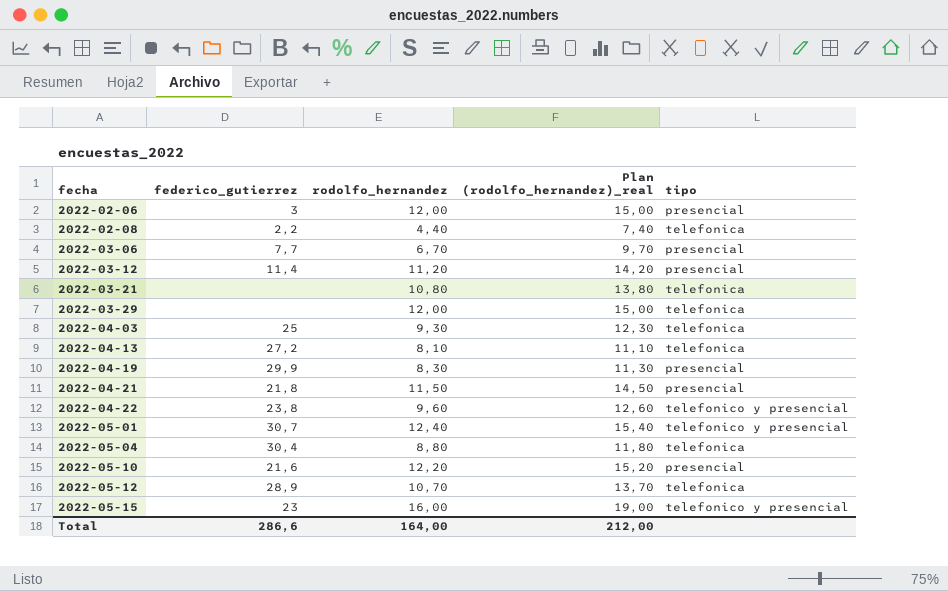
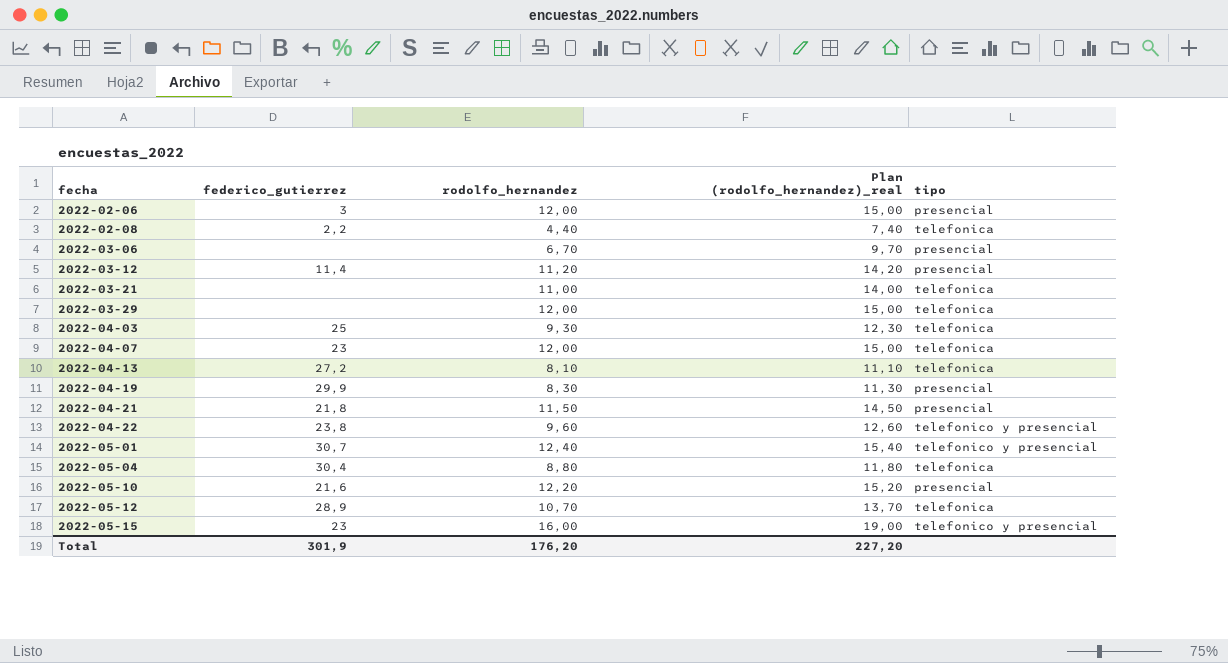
2022-03-06 | federico_gutierrez: 7,7 -> none
2022-03-21 | rodolfo_hernandez: 10,80 -> 11,00
2022-03-21 | Plan (rodolfo_hernandez)_real: 13,80 -> 14,00
row 2022-04-07: none -> 23 | 12,00 | 15,00 | telefonica
Total | federico_gutierrez: 286,6 -> 301,9
Total | rodolfo_hernandez: 164,00 -> 176,20
Total | Plan (rodolfo_hernandez)_real: 212,00 -> 227,20

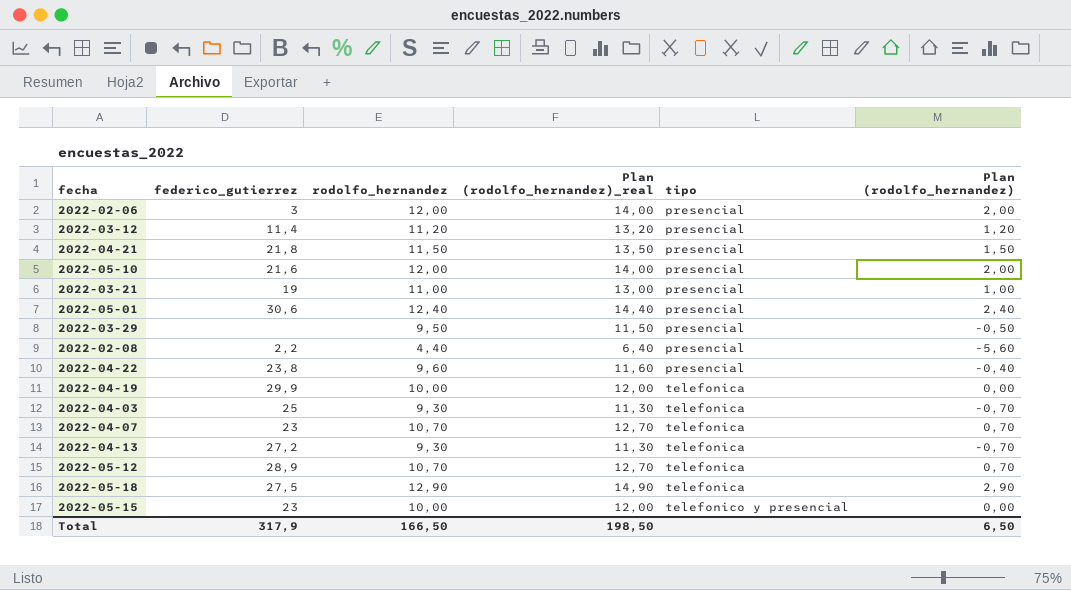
row order: fecha ascending -> tipo ascending
column Plan (rodolfo_hernandez)_real | formula: [rodolfo_hernandez] + 3 -> [rodolfo_hernandez] + 2
column Plan (rodolfo_hernandez) | formula: none -> [rodolfo_hernandez] - 10
row 2022-03-06: none | 6,70 | 9,70 | presencial -> none
row 2022-05-04: 30,4 | 8,80 | 11,80 | telefonica -> none
2022-05-10 | rodolfo_hernandez: 12,20 -> 12,00
2022-03-21 | federico_gutierrez: none -> 19
2022-03-21 | tipo: telefonica -> presencial
2022-05-01 | federico_gutierrez: 30,7 -> 30,6
2022-05-01 | tipo: telefonico y presencial -> presencial
2022-03-29 | rodolfo_hernandez: 12,00 -> 9,50
2022-03-29 | tipo: telefonica -> presencial
2022-02-08 | tipo: telefonica -> presencial
2022-04-22 | tipo: telefonico y presencial -> presencial
2022-04-19 | rodolfo_hernandez: 8,30 -> 10,00
2022-04-19 | tipo: presencial -> telefonica
2022-04-07 | rodolfo_hernandez: 12,00 -> 10,70
2022-04-13 | rodolfo_hernandez: 8,10 -> 9,30
row 2022-05-18: none -> 27,5 | 12,90 | 14,90 | telefonica | 2,90
2022-05-15 | rodolfo_hernandez: 16,00 -> 10,00
Total | federico_gutierrez: 301,9 -> 317,9
Total | rodolfo_hernandez: 176,20 -> 166,50
Total | Plan (rodolfo_hernandez)_real: 227,20 -> 198,50

